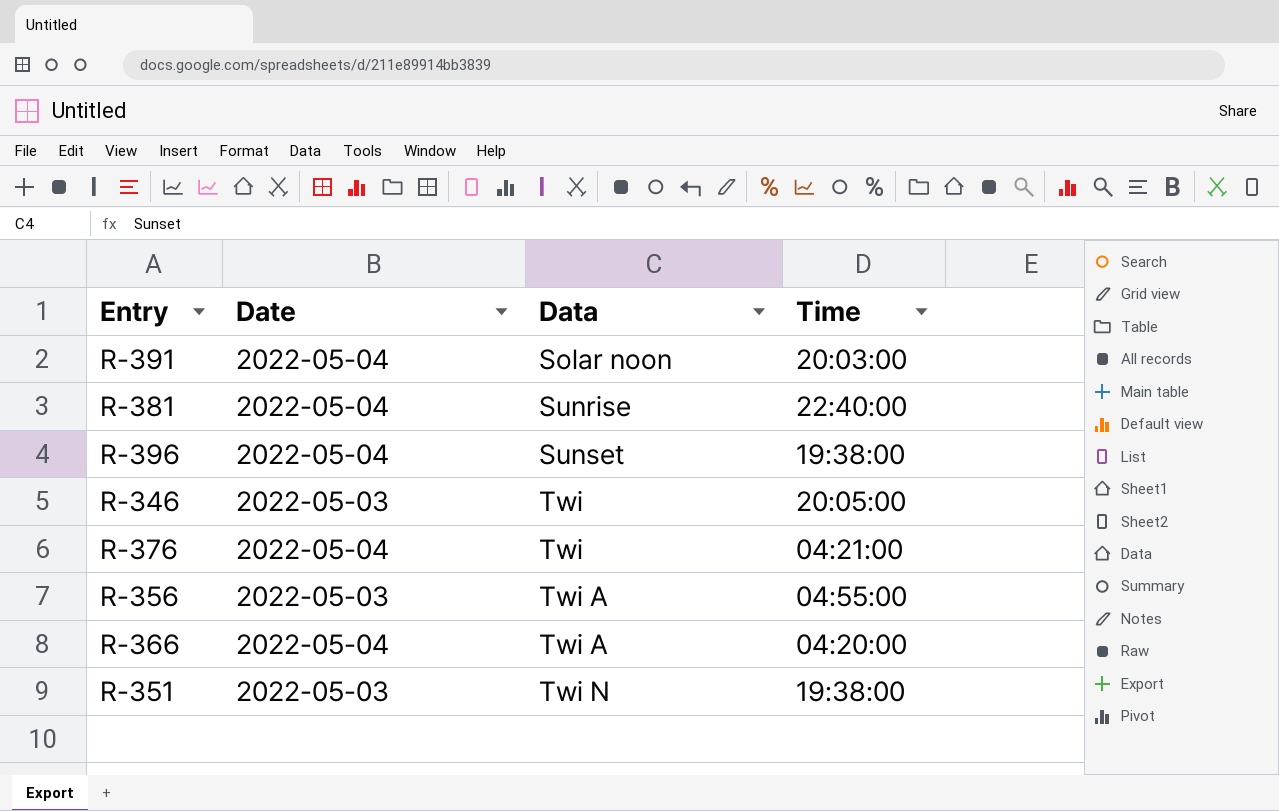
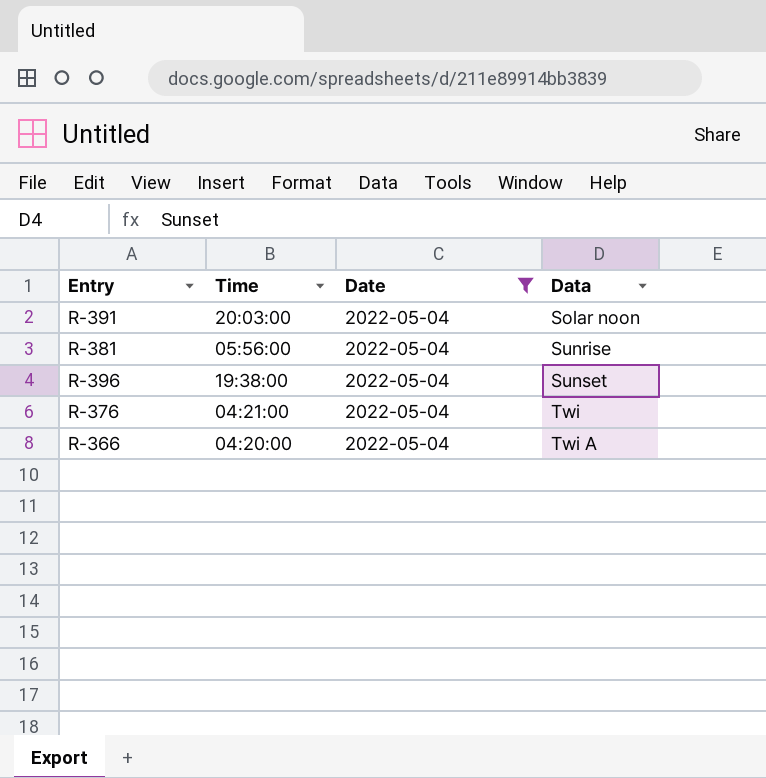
filter: none -> Date = 2022-05-04
column Time | position: 4 -> 2
R-381 | Time: 22:40:00 -> 05:56:00

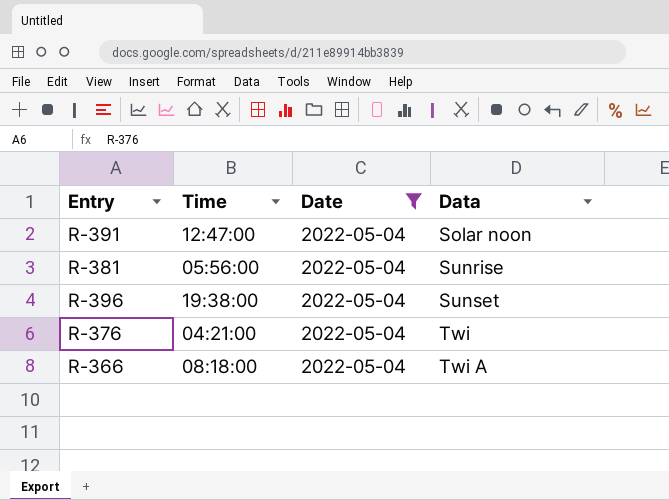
R-391 | Time: 20:03:00 -> 12:47:00
R-366 | Time: 04:20:00 -> 08:18:00

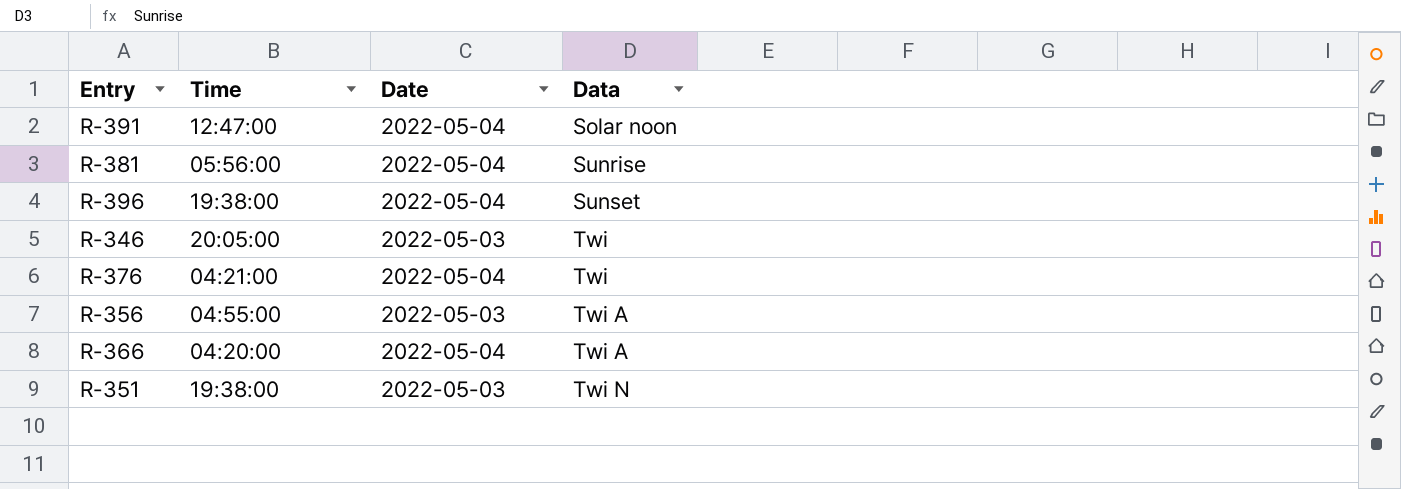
filter: Date = 2022-05-04 -> none
R-366 | Time: 08:18:00 -> 04:20:00

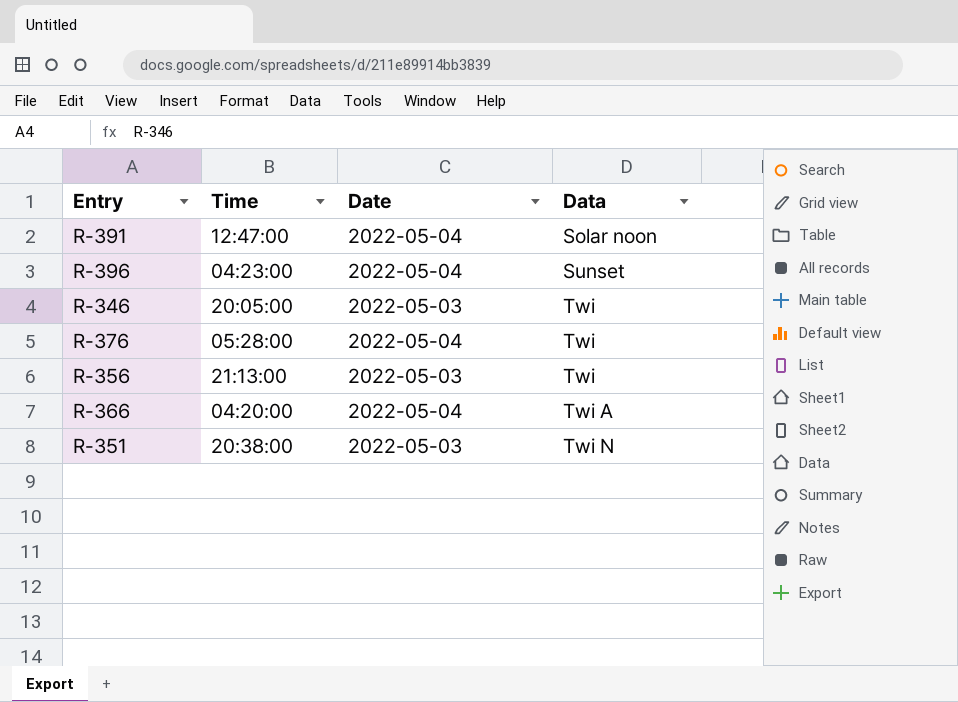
row R-381: 05:56:00 | 2022-05-04 | Sunrise -> none
R-396 | Time: 19:38:00 -> 04:23:00
R-376 | Time: 04:21:00 -> 05:28:00
R-356 | Time: 04:55:00 -> 21:13:00
R-356 | Data: Twi A -> Twi
R-351 | Time: 19:38:00 -> 20:38:00

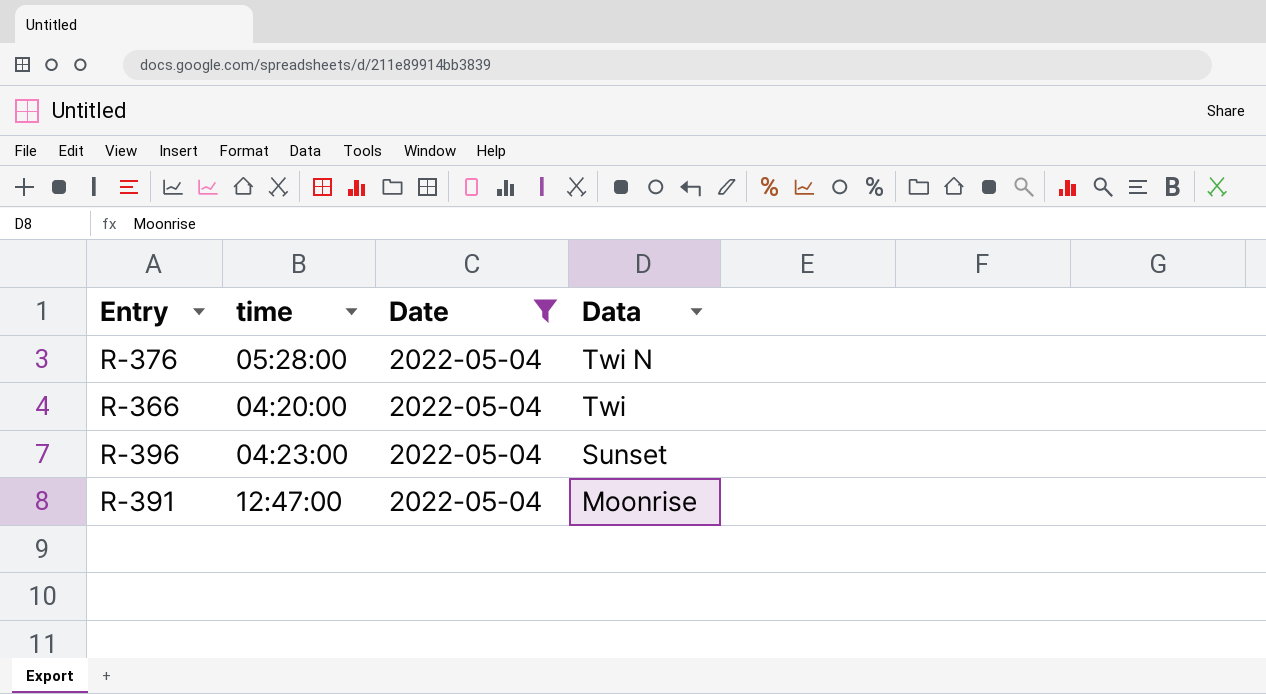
filter: none -> Date = 2022-05-04
row order: Data ascending -> Data descending
column name: Time -> time
R-376 | Data: Twi -> Twi N
R-366 | Data: Twi A -> Twi
R-391 | Data: Solar noon -> Moonrise

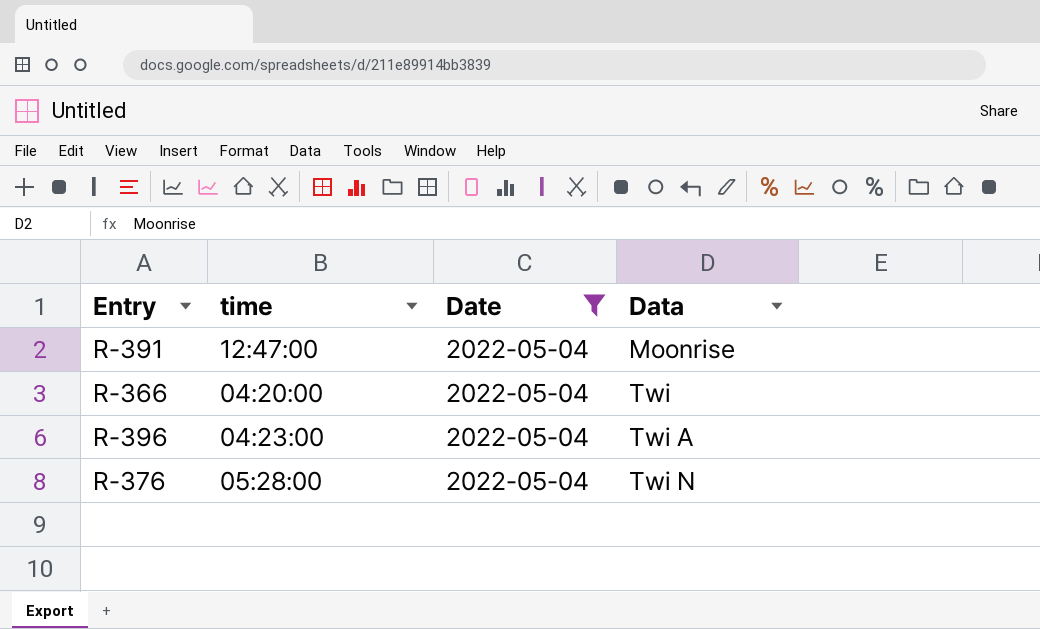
row order: Data descending -> Data ascending
R-396 | Data: Sunset -> Twi A

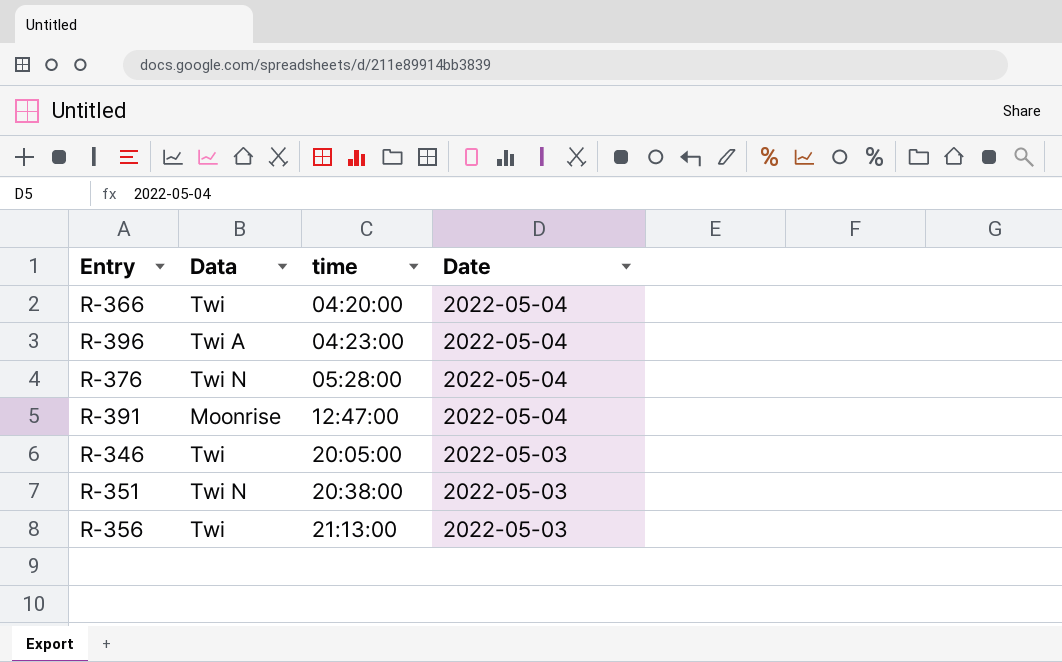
filter: Date = 2022-05-04 -> none
row order: Data ascending -> time ascending
column Data | position: 4 -> 2

